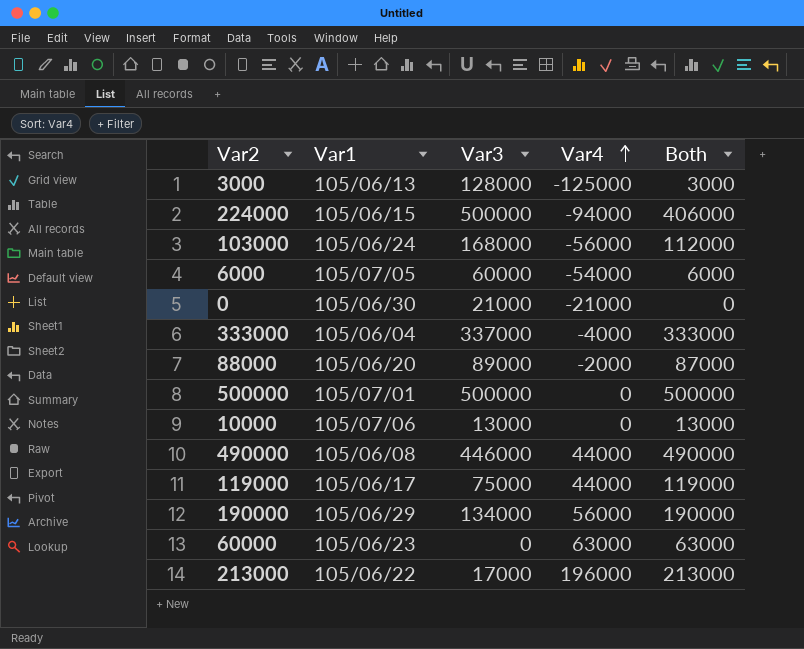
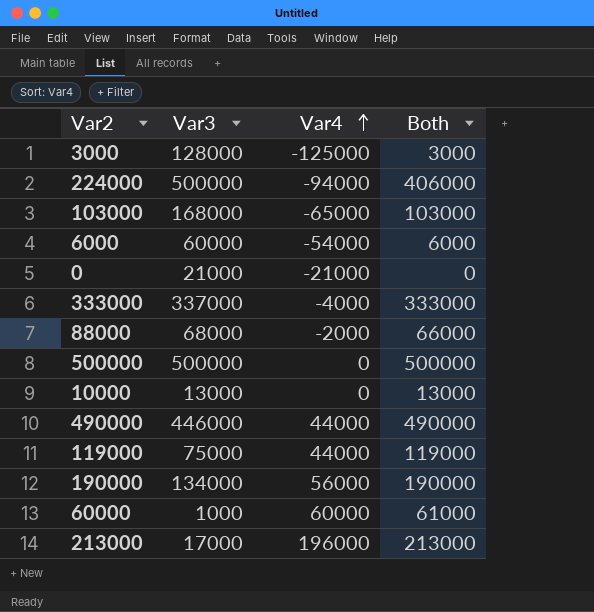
column Var1 | position: 2 -> none
103000 | Var4: -56000 -> -65000
103000 | Both: 112000 -> 103000
88000 | Var3: 89000 -> 68000
88000 | Both: 87000 -> 66000
60000 | Var3: 0 -> 1000
60000 | Var4: 63000 -> 60000
60000 | Both: 63000 -> 61000

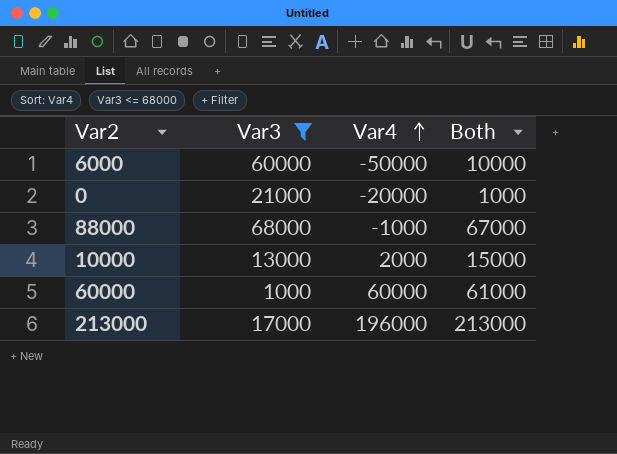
filter: none -> Var3 <= 68000
6000 | Var4: -54000 -> -50000
6000 | Both: 6000 -> 10000
0 | Var4: -21000 -> -20000
0 | Both: 0 -> 1000
88000 | Var4: -2000 -> -1000
88000 | Both: 66000 -> 67000
10000 | Var4: 0 -> 2000
10000 | Both: 13000 -> 15000

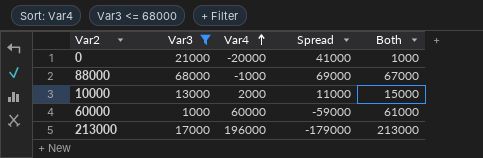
column Spread | formula: none -> [Var3] - [Var4]
row 6000: 60000 | -50000 | 10000 -> none

